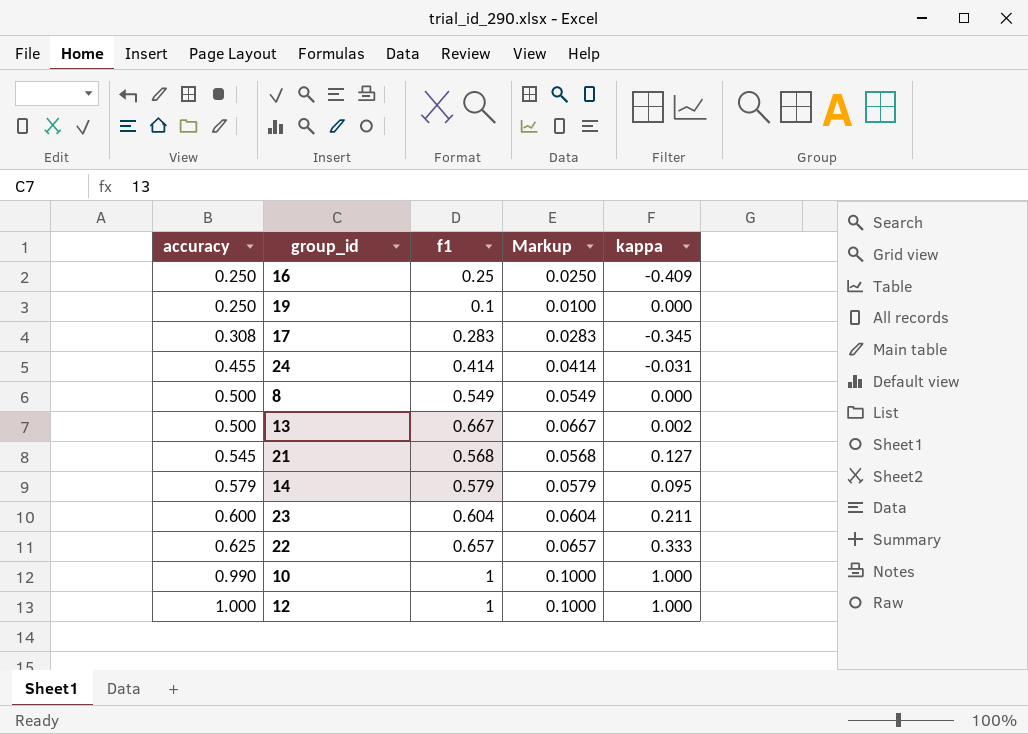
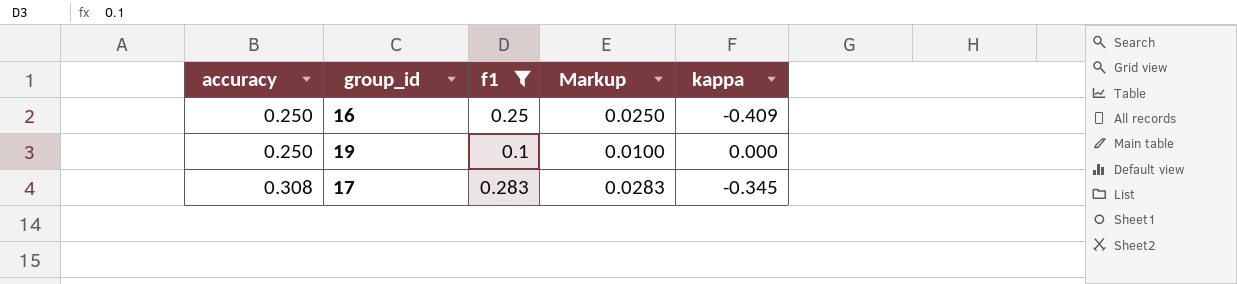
filter: none -> f1 <= 0.283

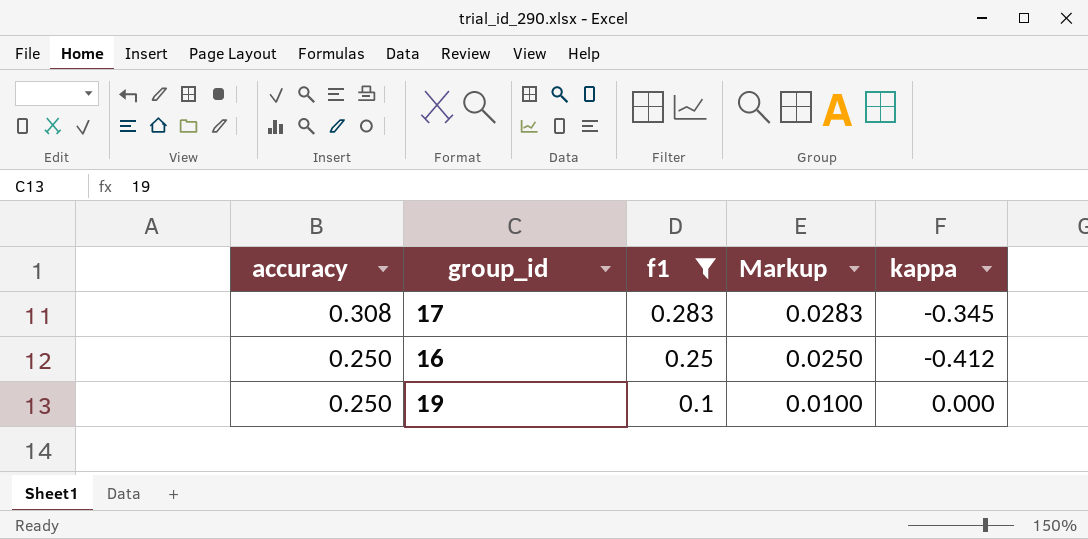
row order: accuracy ascending -> accuracy descending
16 | kappa: -0.409 -> -0.412

